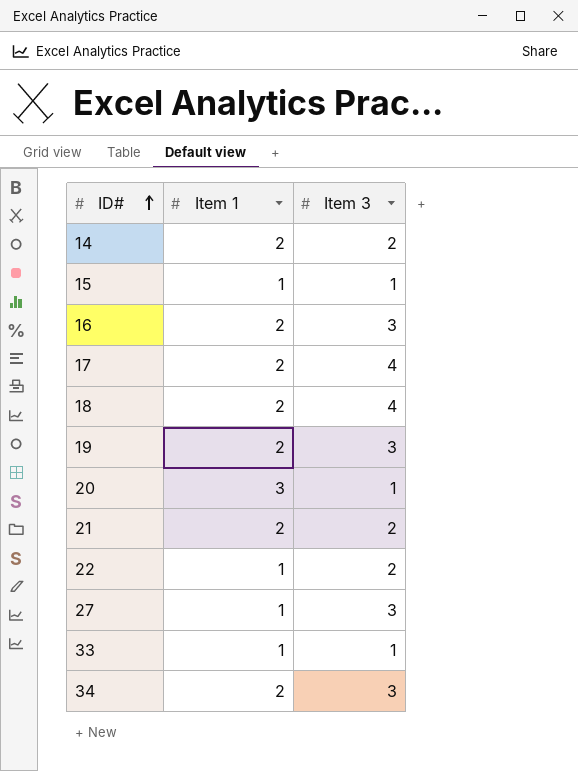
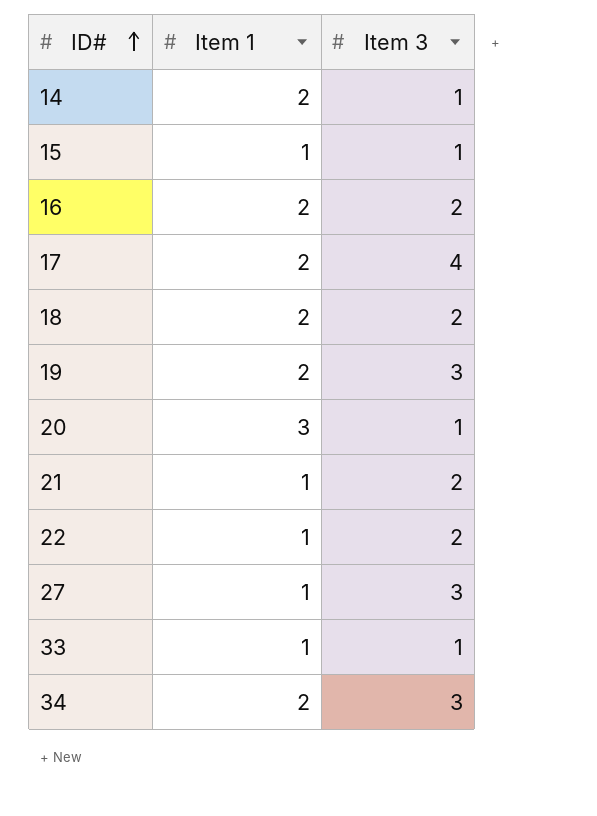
14 | Item 3: 2 -> 1
16 | Item 3: 3 -> 2
18 | Item 3: 4 -> 2
21 | Item 1: 2 -> 1

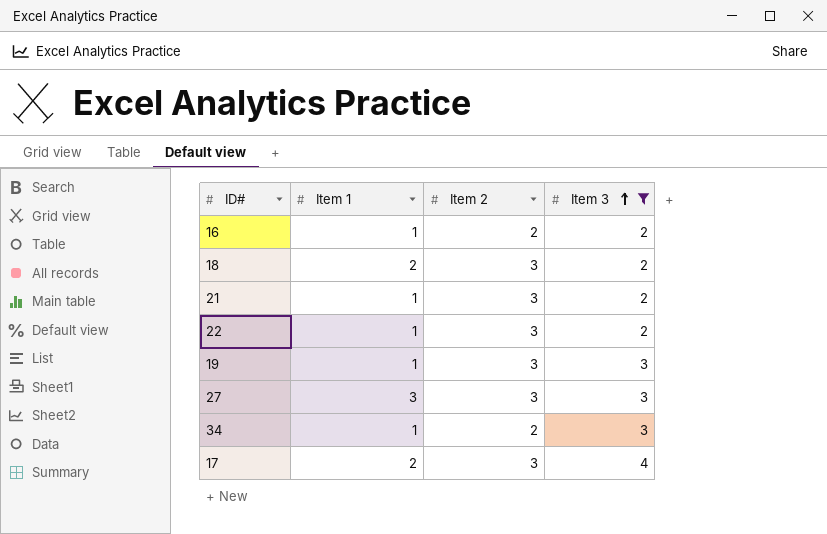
filter: none -> Item 3 != 1
row order: ID# ascending -> Item 3 ascending
column Item 2 | position: none -> 3
16 | Item 1: 2 -> 1
19 | Item 1: 2 -> 1
27 | Item 1: 1 -> 3
34 | Item 1: 2 -> 1

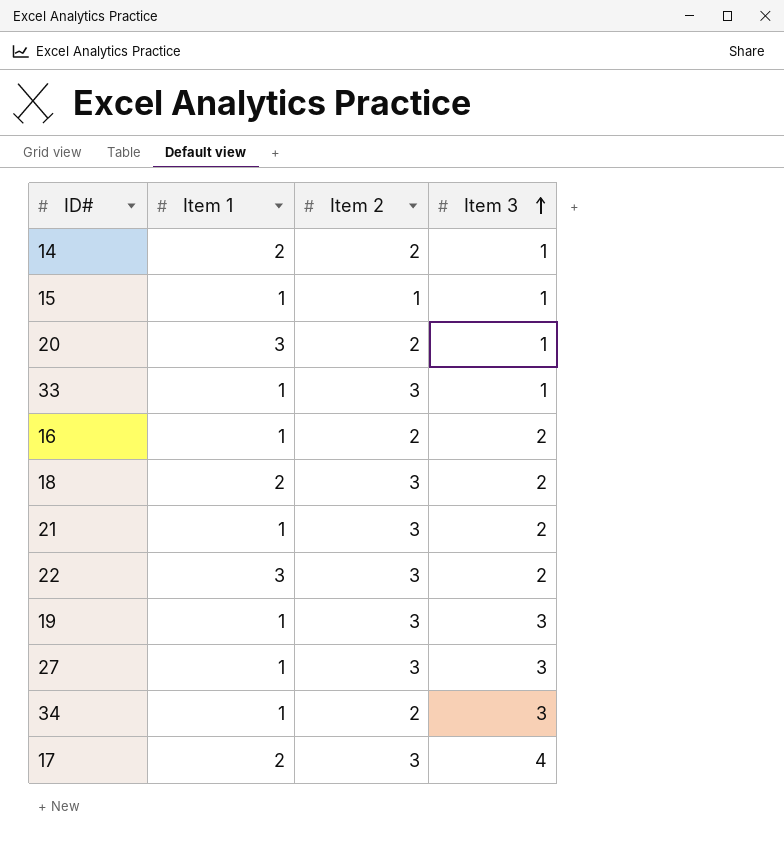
filter: Item 3 != 1 -> none
22 | Item 1: 1 -> 3
27 | Item 1: 3 -> 1

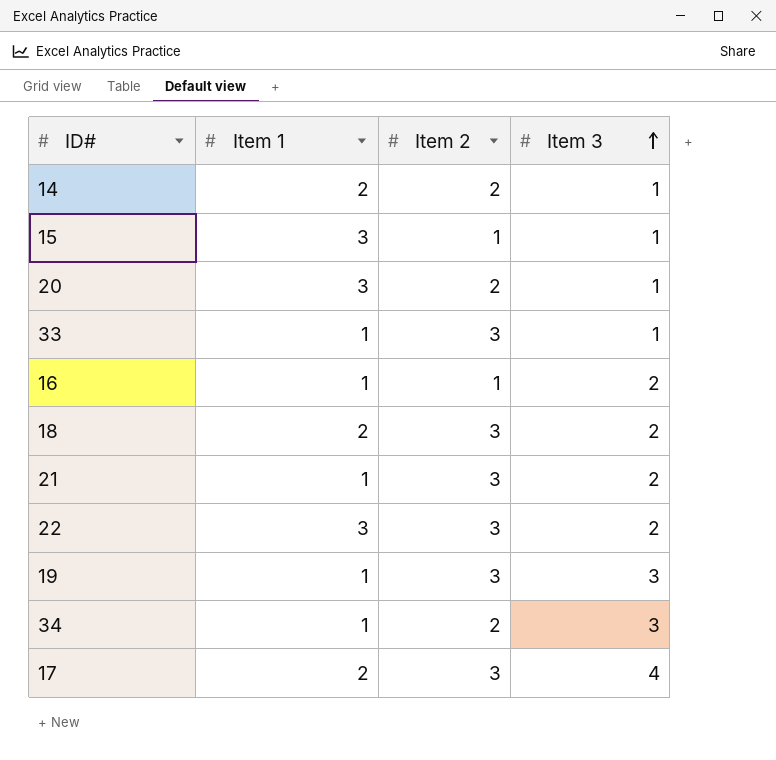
row 27: 1 | 3 | 3 -> none
15 | Item 1: 1 -> 3
16 | Item 2: 2 -> 1

